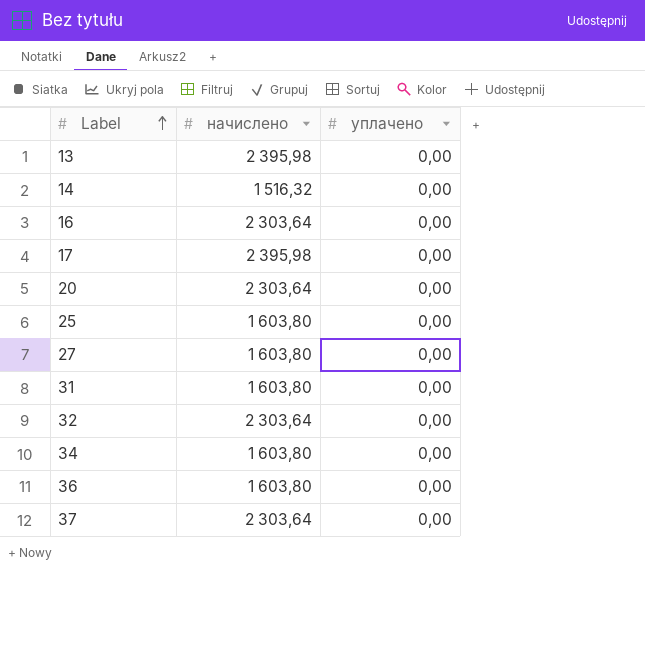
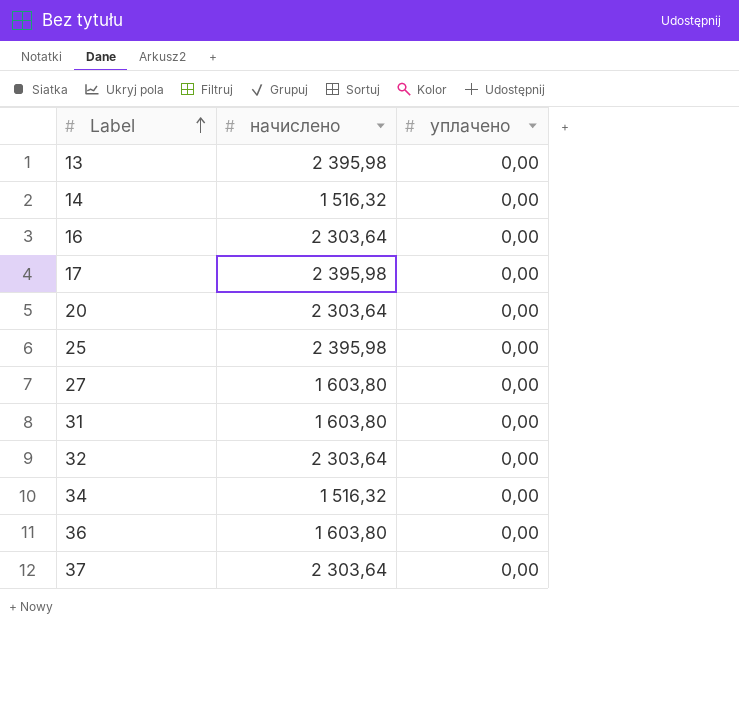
25 | начислено: 1 603,80 -> 2 395,98
34 | начислено: 1 603,80 -> 1 516,32

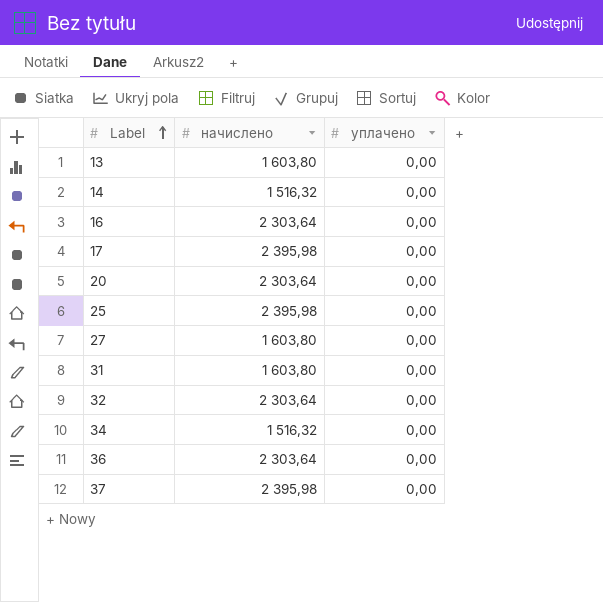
13 | начислено: 2 395,98 -> 1 603,80
36 | начислено: 1 603,80 -> 2 303,64
37 | начислено: 2 303,64 -> 2 395,98

